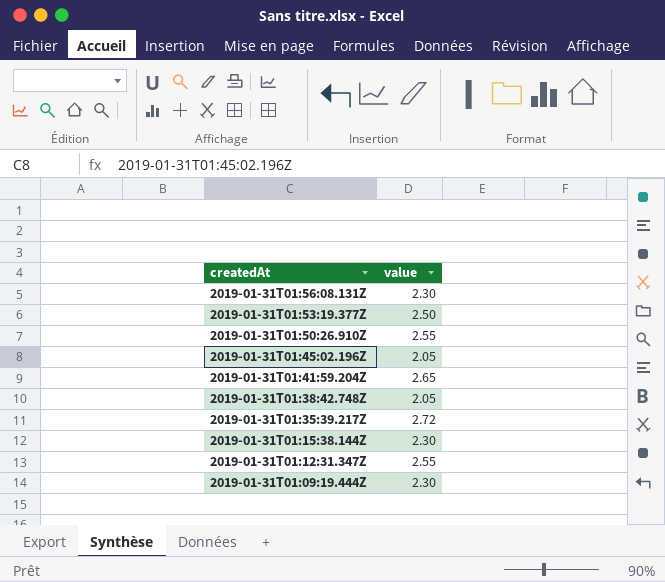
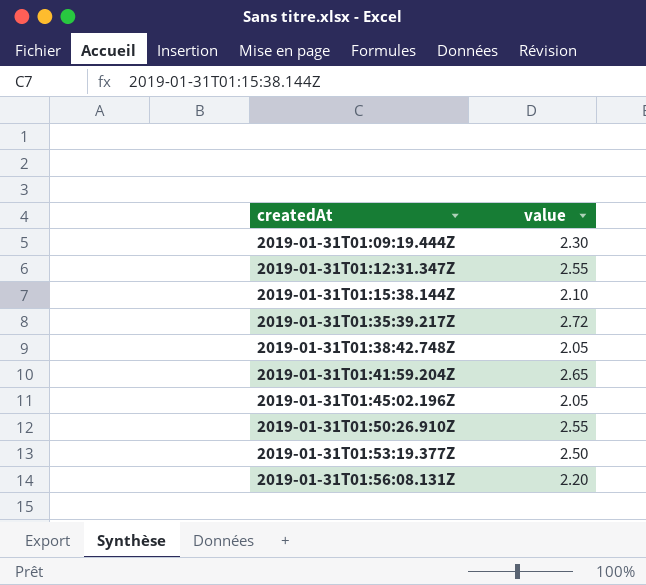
row order: createdAt descending -> createdAt ascending
2019-01-31T01:15:38.144Z | value: 2.30 -> 2.10
2019-01-31T01:56:08.131Z | value: 2.30 -> 2.20

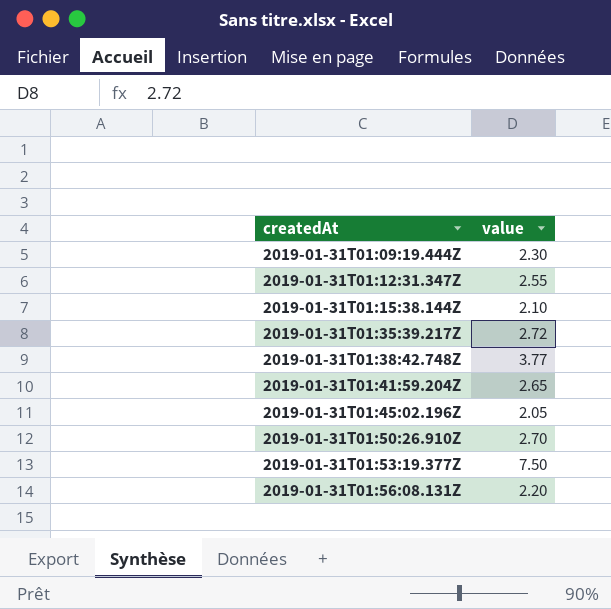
2019-01-31T01:38:42.748Z | value: 2.05 -> 3.77
2019-01-31T01:50:26.910Z | value: 2.55 -> 2.70
2019-01-31T01:53:19.377Z | value: 2.50 -> 7.50

